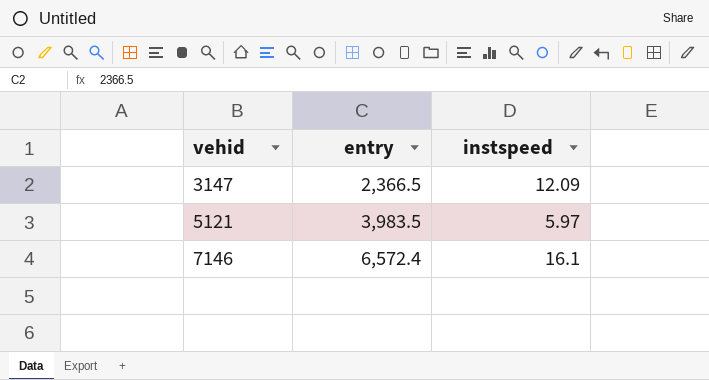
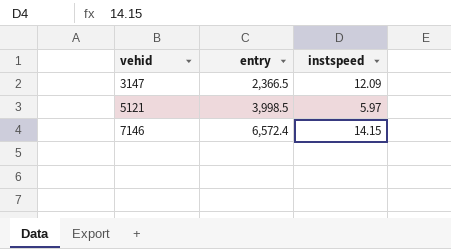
5121 | entry: 3,983.5 -> 3,998.5
7146 | instspeed: 16.1 -> 14.15

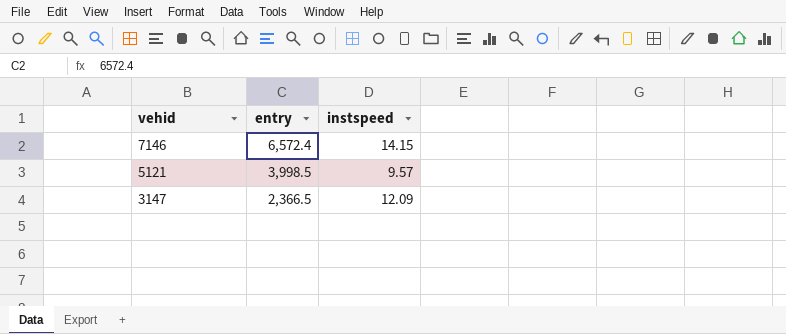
row order: vehid ascending -> vehid descending
5121 | instspeed: 5.97 -> 9.57

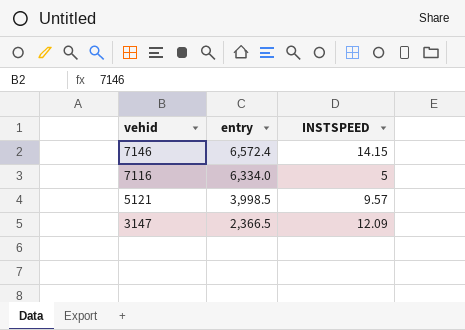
column name: instspeed -> INSTSPEED
row 7116: none -> 6,334.0 | 5

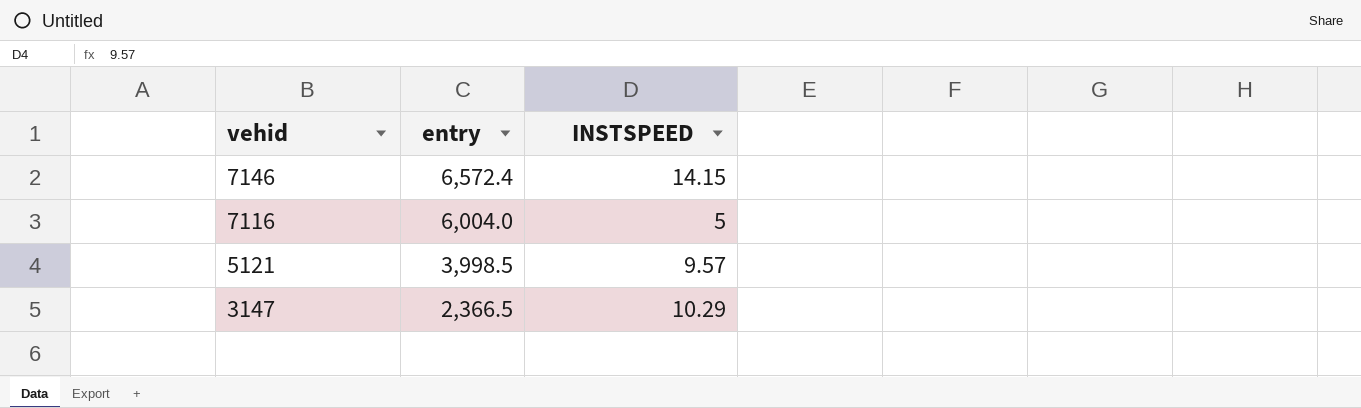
7116 | entry: 6,334.0 -> 6,004.0
3147 | INSTSPEED: 12.09 -> 10.29

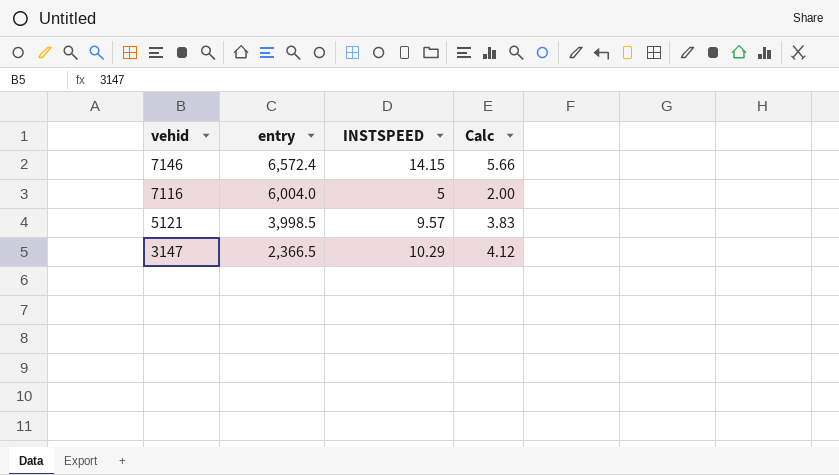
column Calc | formula: none -> [INSTSPEED] * 0.4

